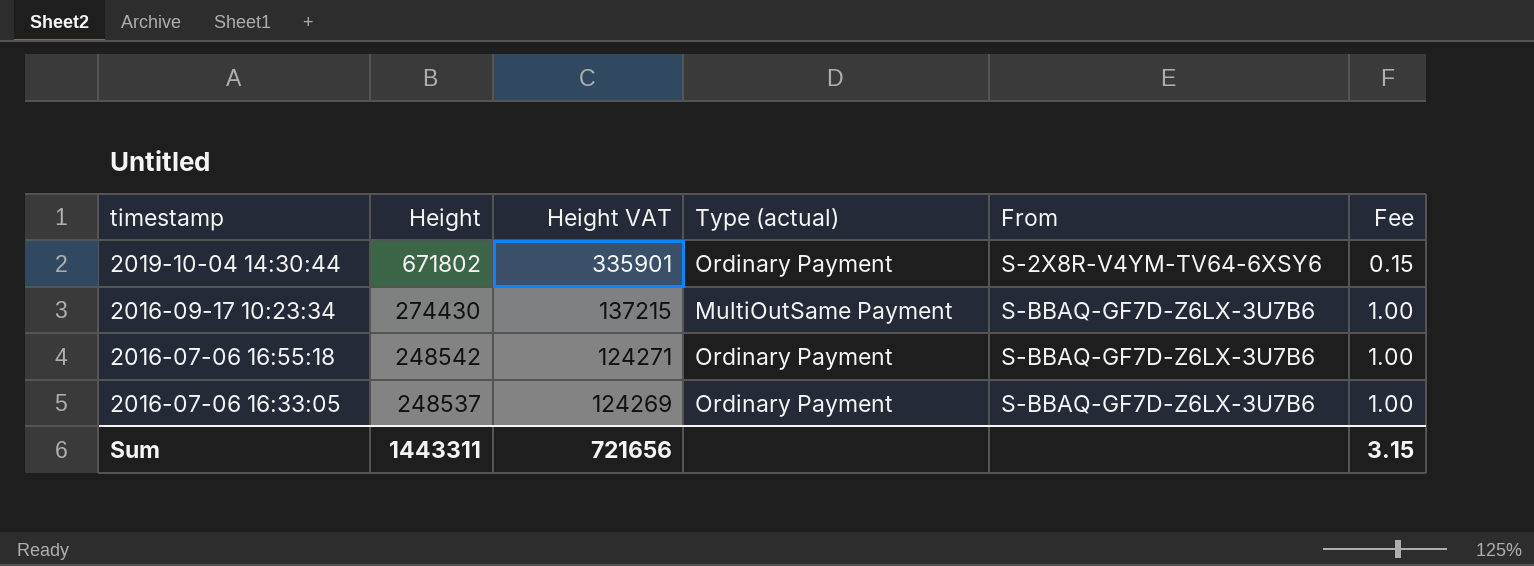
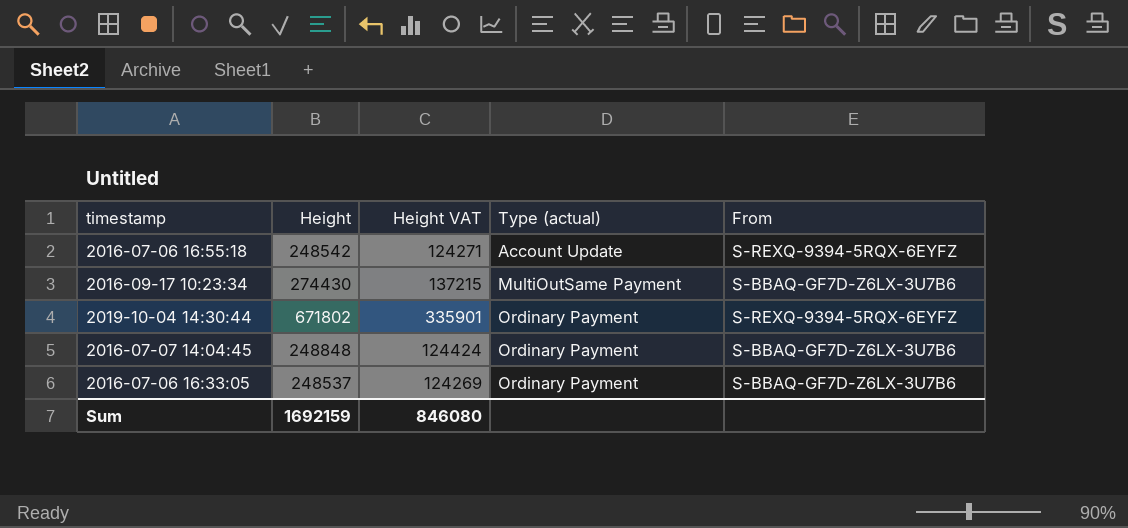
row order: timestamp descending -> Type (actual) ascending
column Fee | position: 6 -> none
2016-07-06 16:55:18 | Type (actual): Ordinary Payment -> Account Update
2016-07-06 16:55:18 | From: S-BBAQ-GF7D-Z6LX-3U7B6 -> S-REXQ-9394-5RQX-6EYFZ
2019-10-04 14:30:44 | From: S-2X8R-V4YM-TV64-6XSY6 -> S-REXQ-9394-5RQX-6EYFZ
row 2016-07-07 14:04:45: none -> 248848 | 124424 | Ordinary Payment | S-BBAQ-GF7D-Z6LX-3U7B6
Sum | Height: 1443311 -> 1692159
Sum | Height VAT: 721656 -> 846080

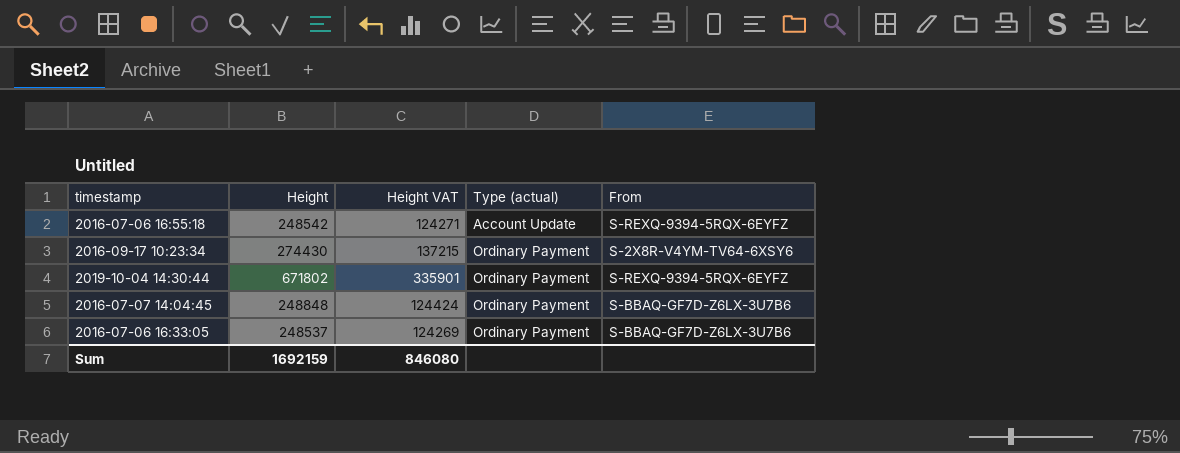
2016-09-17 10:23:34 | Type (actual): MultiOutSame Payment -> Ordinary Payment
2016-09-17 10:23:34 | From: S-BBAQ-GF7D-Z6LX-3U7B6 -> S-2X8R-V4YM-TV64-6XSY6

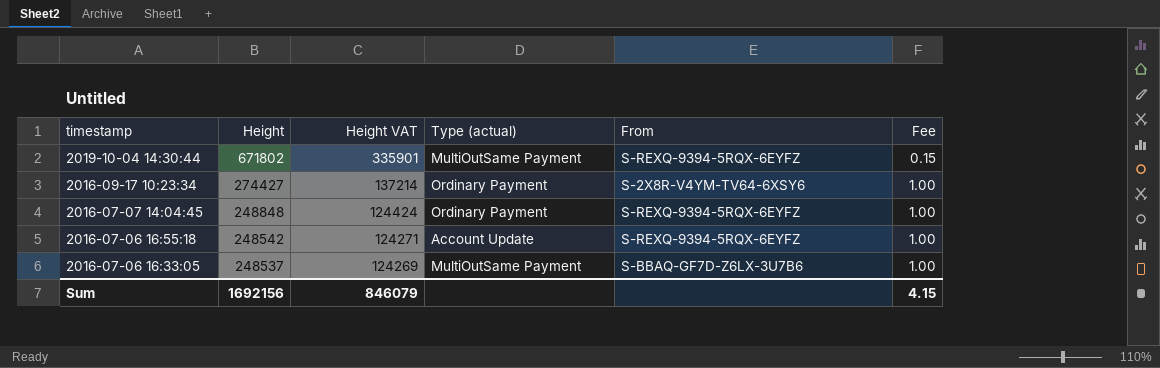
row order: Type (actual) ascending -> timestamp descending
column Fee | position: none -> 6
2019-10-04 14:30:44 | Type (actual): Ordinary Payment -> MultiOutSame Payment
2016-09-17 10:23:34 | Height: 274430 -> 274427
2016-09-17 10:23:34 | Height VAT: 137215 -> 137214
2016-07-07 14:04:45 | From: S-BBAQ-GF7D-Z6LX-3U7B6 -> S-REXQ-9394-5RQX-6EYFZ
2016-07-06 16:33:05 | Type (actual): Ordinary Payment -> MultiOutSame Payment
Sum | Height: 1692159 -> 1692156
Sum | Height VAT: 846080 -> 846079

